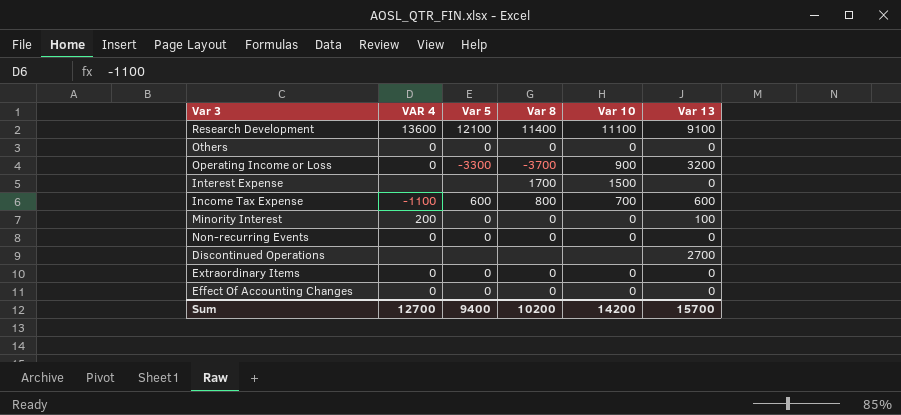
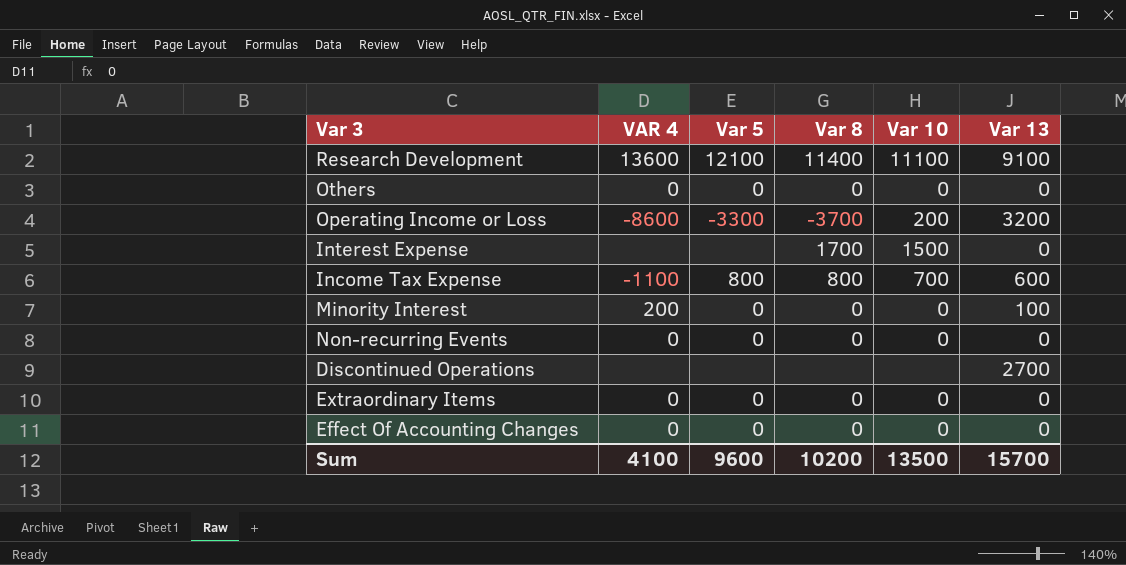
Operating Income or Loss | VAR 4: 0 -> -8600
Operating Income or Loss | Var 10: 900 -> 200
Income Tax Expense | Var 5: 600 -> 800
Sum | VAR 4: 12700 -> 4100
Sum | Var 5: 9400 -> 9600
Sum | Var 10: 14200 -> 13500

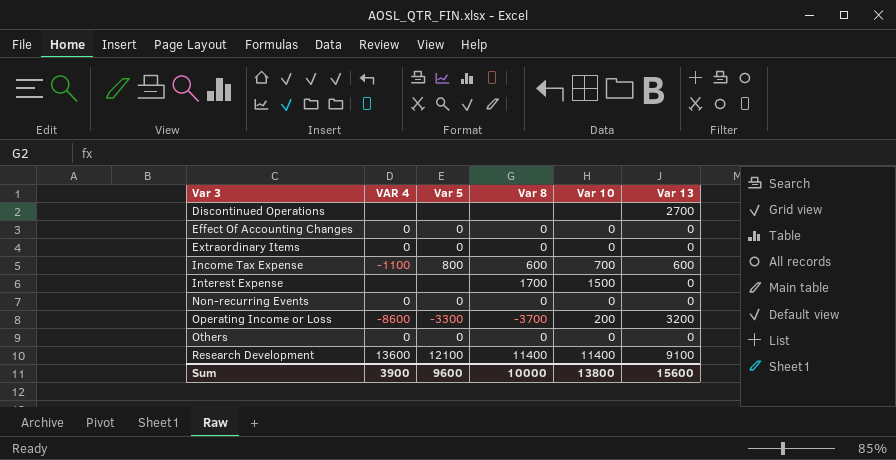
row order: none -> Var 3 ascending
row Minority Interest: 200 | 0 | 0 | 0 | 100 -> none
Income Tax Expense | Var 8: 800 -> 600
Research Development | Var 10: 11100 -> 11400
Sum | VAR 4: 4100 -> 3900
Sum | Var 8: 10200 -> 10000
Sum | Var 10: 13500 -> 13800
Sum | Var 13: 15700 -> 15600

